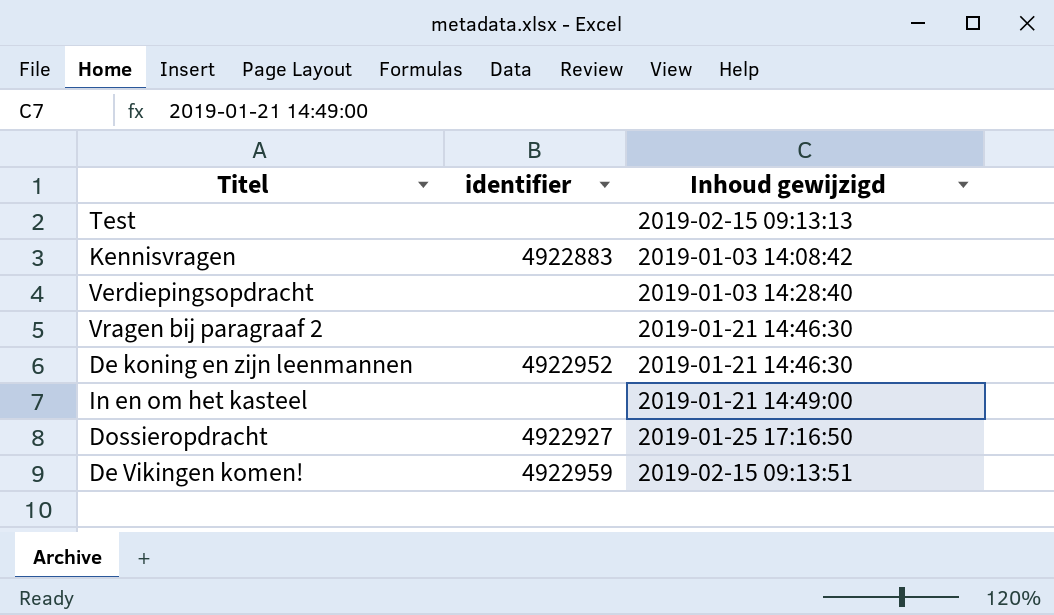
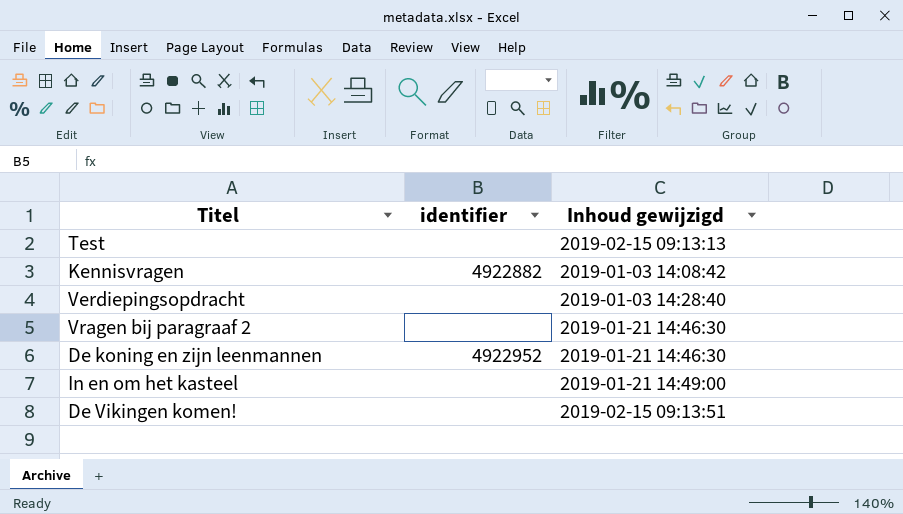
row Dossieropdracht: 4922927 | 2019-01-25 17:16:50 -> none
Kennisvragen | identifier: 4922883 -> 4922882
De Vikingen komen! | identifier: 4922959 -> none

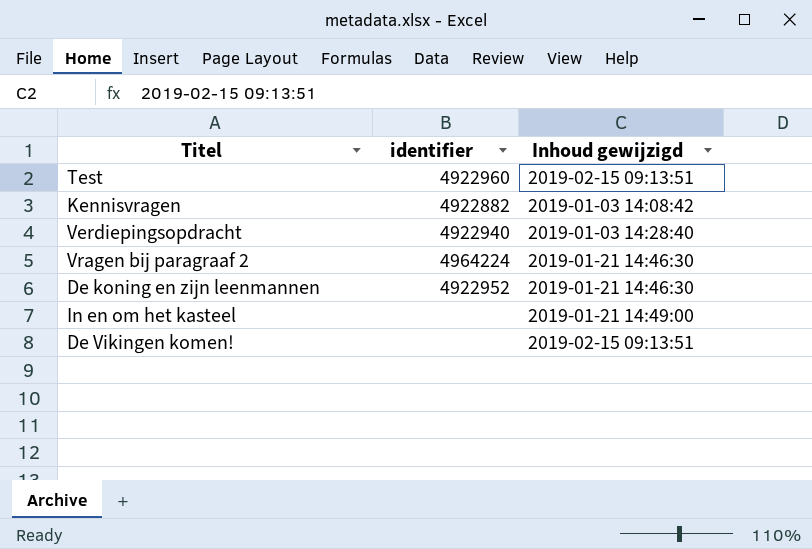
Test | identifier: none -> 4922960
Test | Inhoud gewijzigd: 2019-02-15 09:13:13 -> 2019-02-15 09:13:51
Verdiepingsopdracht | identifier: none -> 4922940
Vragen bij paragraaf 2 | identifier: none -> 4964224

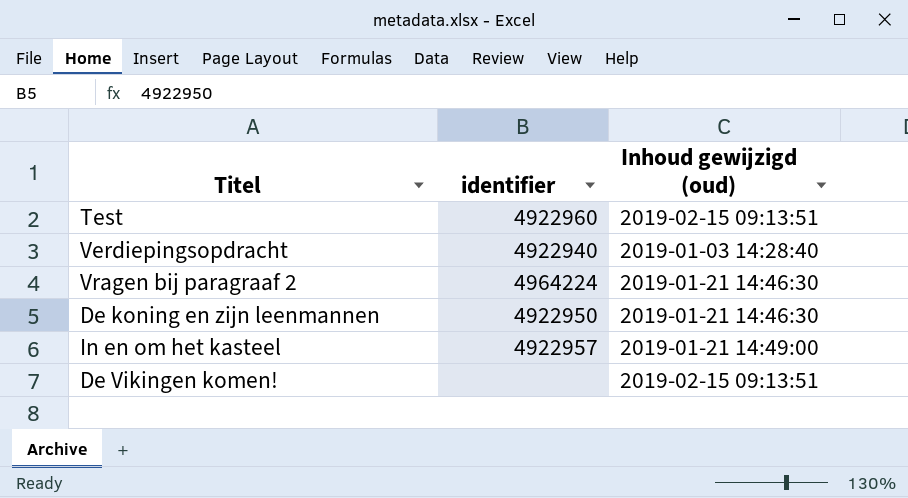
column name: Inhoud gewijzigd -> Inhoud gewijzigd (oud)
row Kennisvragen: 4922882 | 2019-01-03 14:08:42 -> none
De koning en zijn leenmannen | identifier: 4922952 -> 4922950
In en om het kasteel | identifier: none -> 4922957

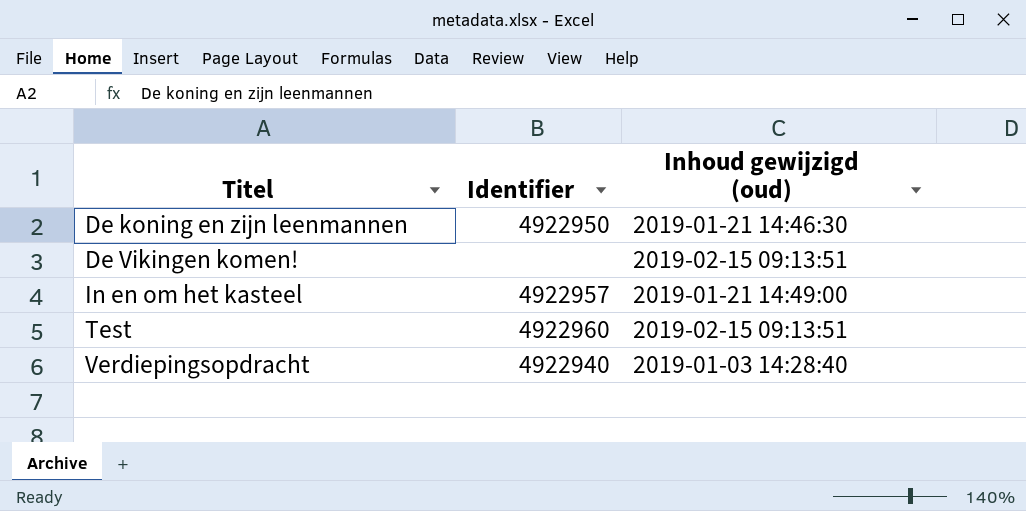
row order: none -> Titel ascending
column name: identifier -> Identifier
row Vragen bij paragraaf 2: 4964224 | 2019-01-21 14:46:30 -> none

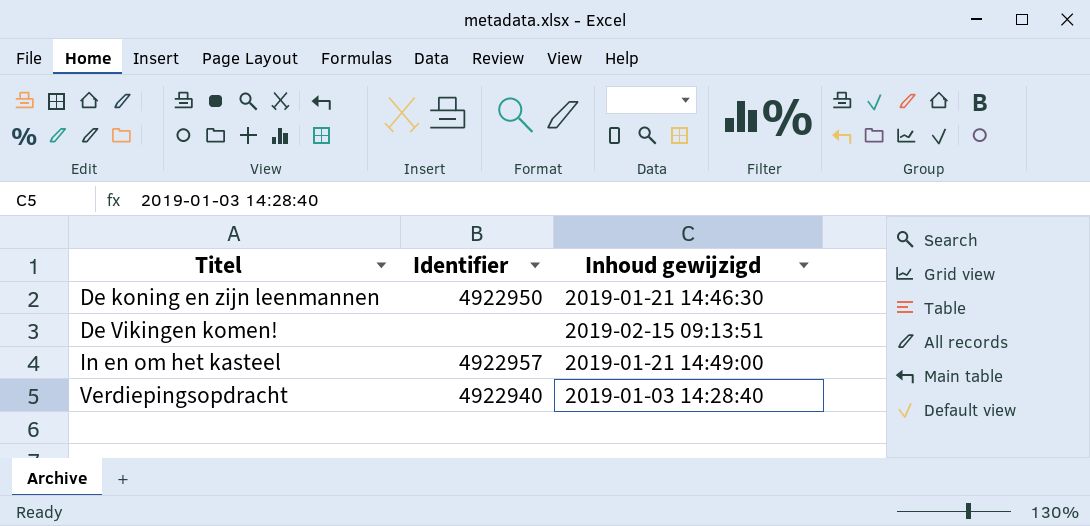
column name: Inhoud gewijzigd (oud) -> Inhoud gewijzigd
row Test: 4922960 | 2019-02-15 09:13:51 -> none

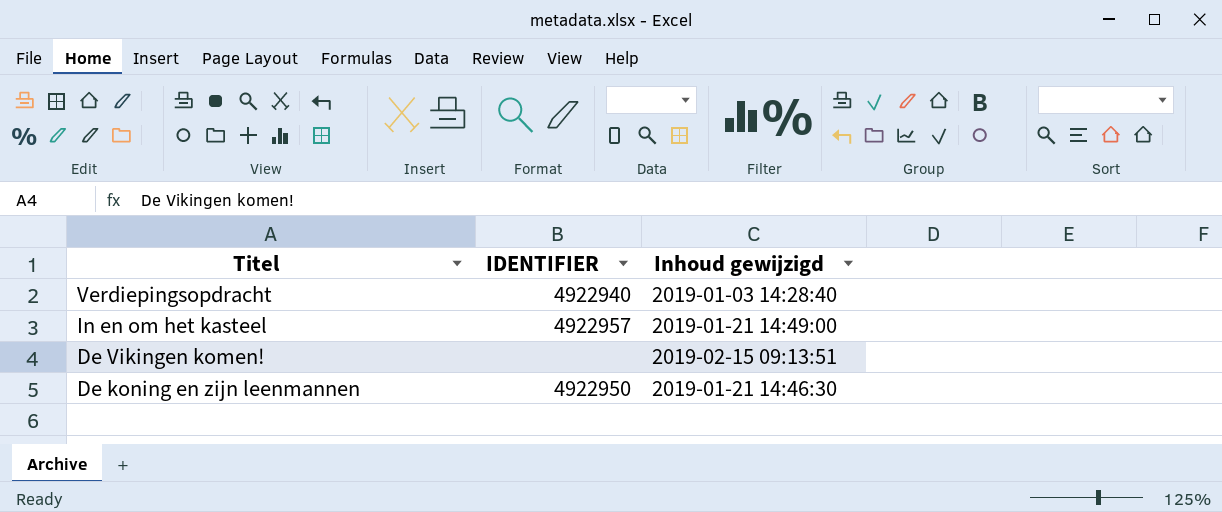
row order: Titel ascending -> Titel descending
column name: Identifier -> IDENTIFIER

